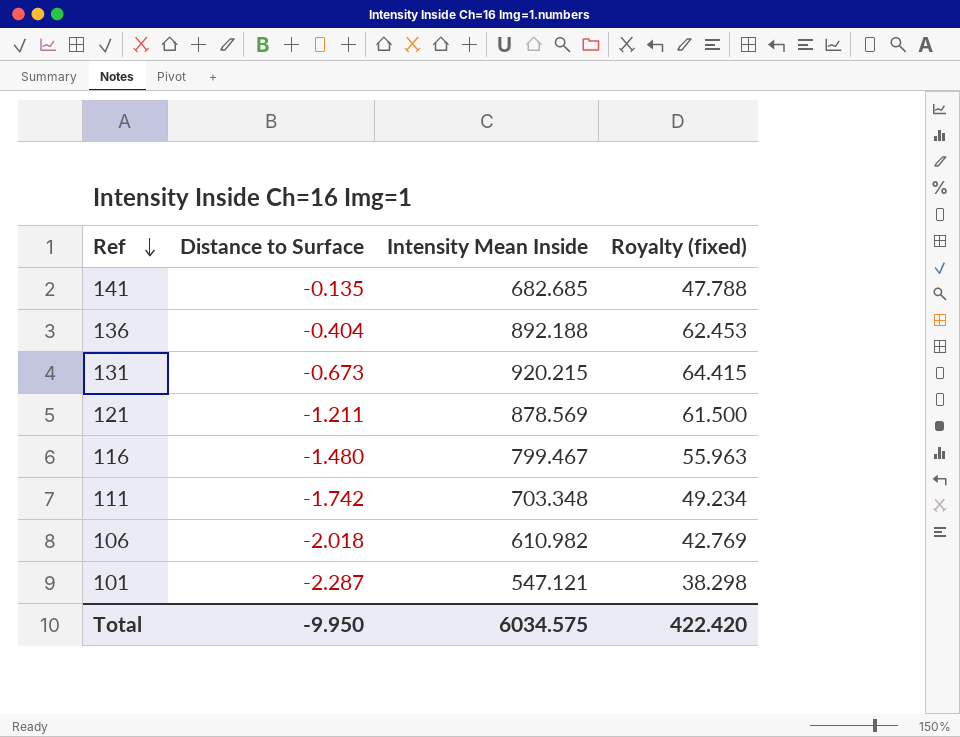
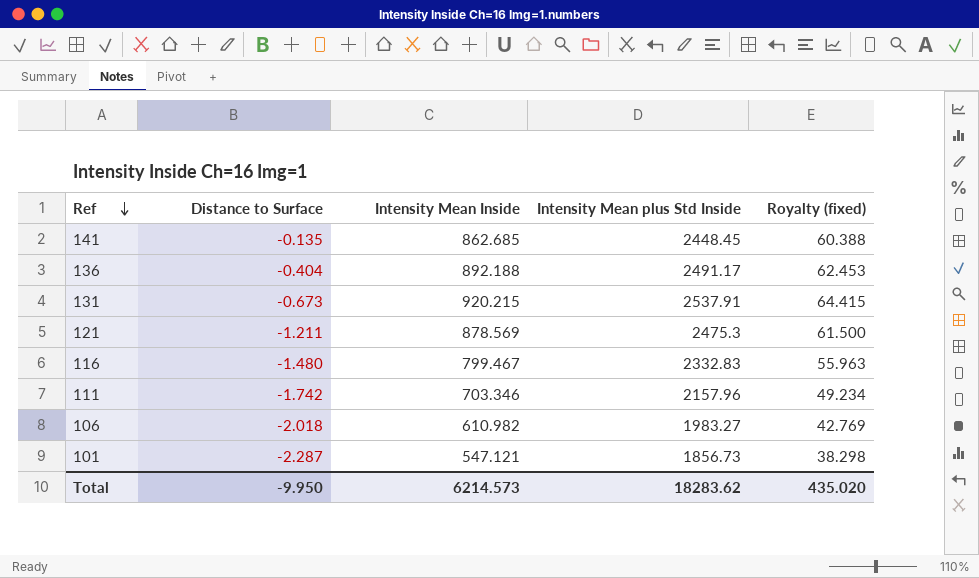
column Intensity Mean plus Std Inside | position: none -> 4
141 | Intensity Mean Inside: 682.685 -> 862.685
141 | Royalty (fixed): 47.788 -> 60.388
111 | Intensity Mean Inside: 703.348 -> 703.346
Total | Intensity Mean Inside: 6034.575 -> 6214.573
Total | Royalty (fixed): 422.420 -> 435.020

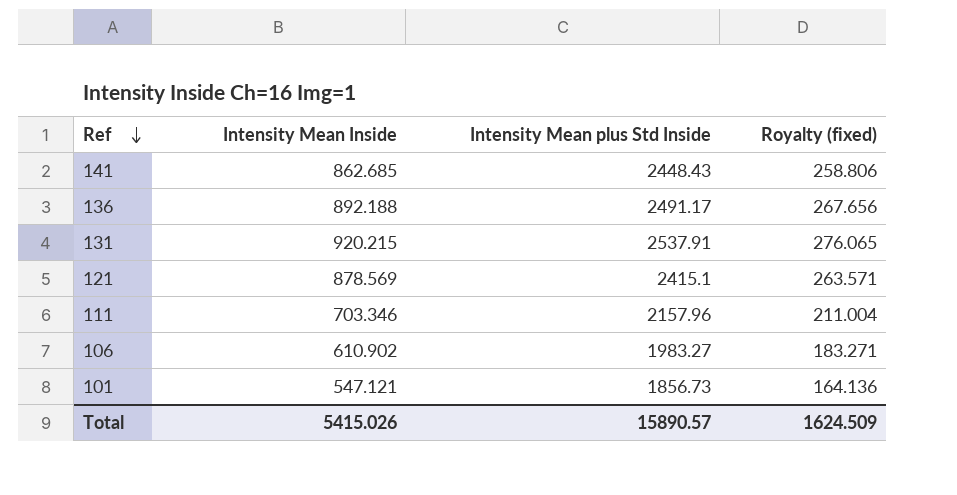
column Distance to Surface | position: 2 -> none
column Royalty (fixed) | formula: [Intensity Mean Inside] * 0.07 -> [Intensity Mean Inside] * 0.3
row 116: -1.480 | 799.467 | 2332.83 | 55.963 -> none
141 | Intensity Mean plus Std Inside: 2448.45 -> 2448.43
121 | Intensity Mean plus Std Inside: 2475.3 -> 2415.1
106 | Intensity Mean Inside: 610.982 -> 610.902
Total | Intensity Mean Inside: 6214.573 -> 5415.026
Total | Intensity Mean plus Std Inside: 18283.62 -> 15890.57
Total | Royalty (fixed): 435.020 -> 1624.509

